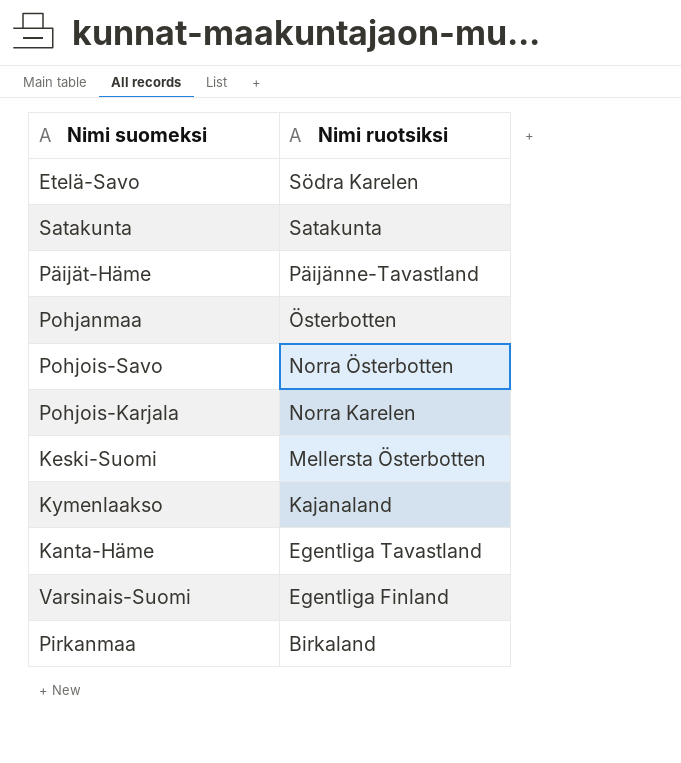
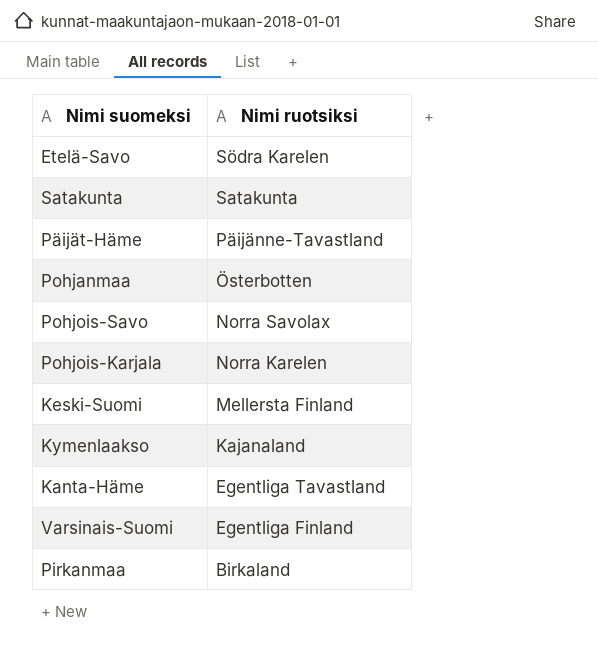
Pohjois-Savo | Nimi ruotsiksi: Norra Österbotten -> Norra Savolax
Keski-Suomi | Nimi ruotsiksi: Mellersta Österbotten -> Mellersta Finland

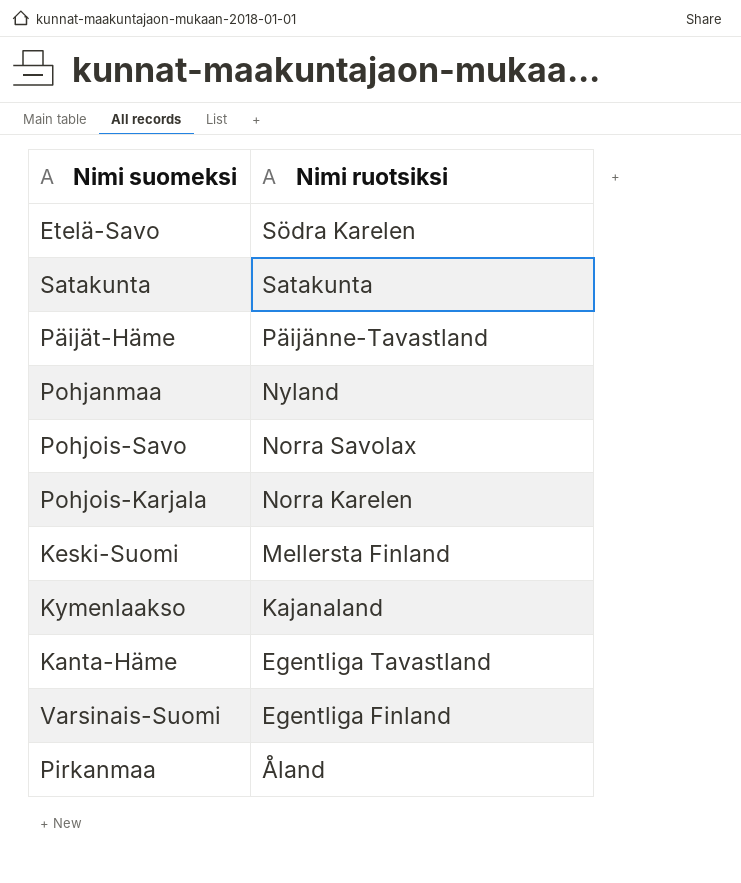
Pohjanmaa | Nimi ruotsiksi: Österbotten -> Nyland
Pirkanmaa | Nimi ruotsiksi: Birkaland -> Åland

